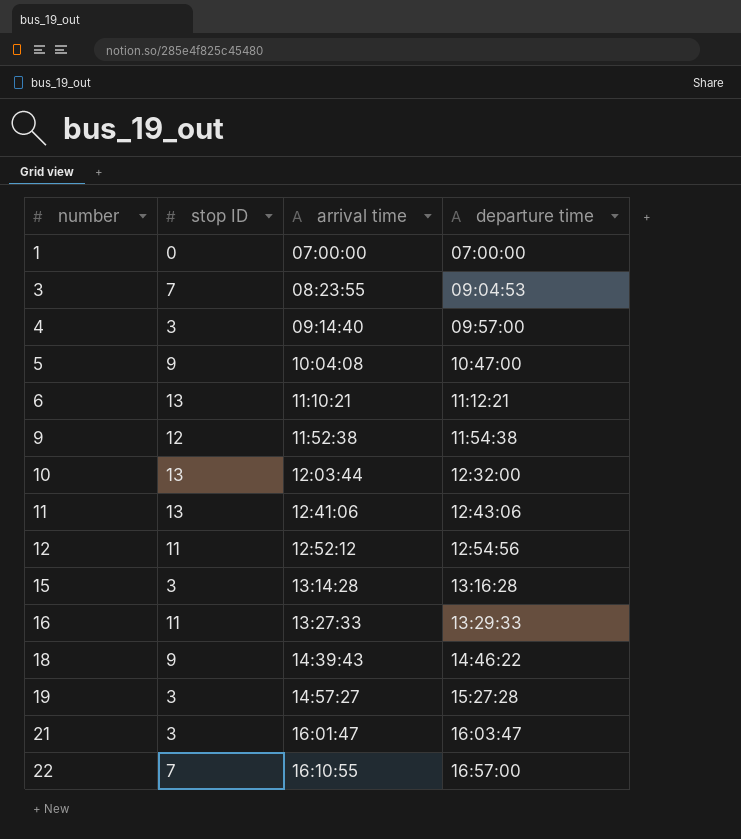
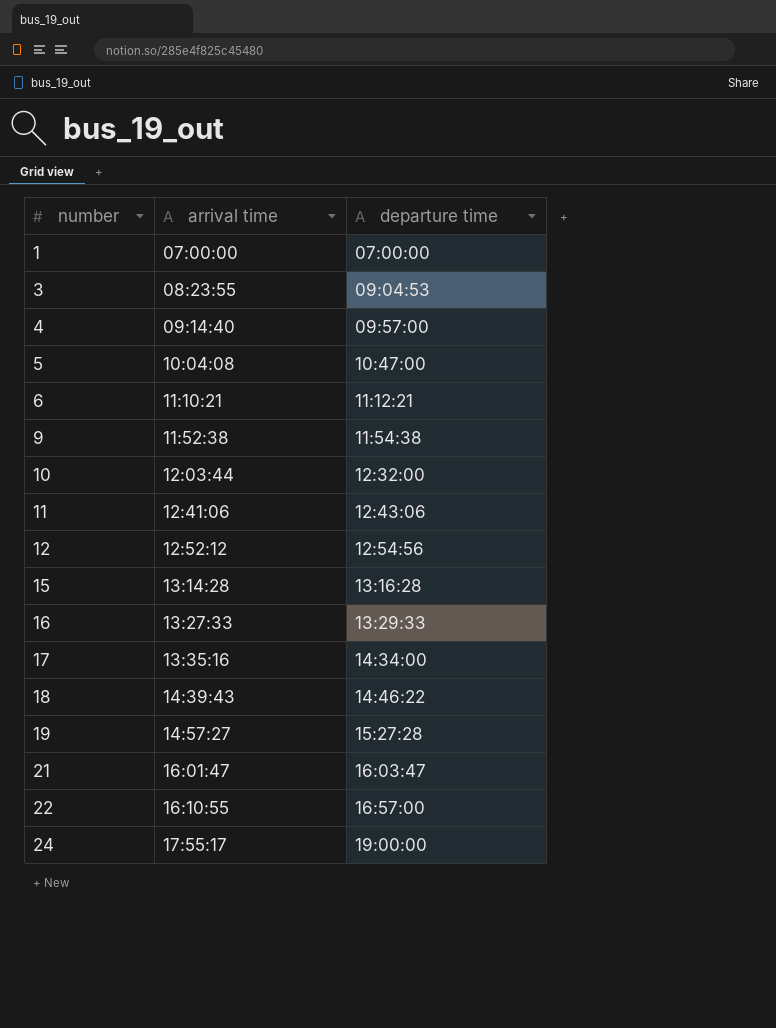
column stop ID | position: 2 -> none
row 17: none -> 13:35:16 | 14:34:00
row 24: none -> 17:55:17 | 19:00:00

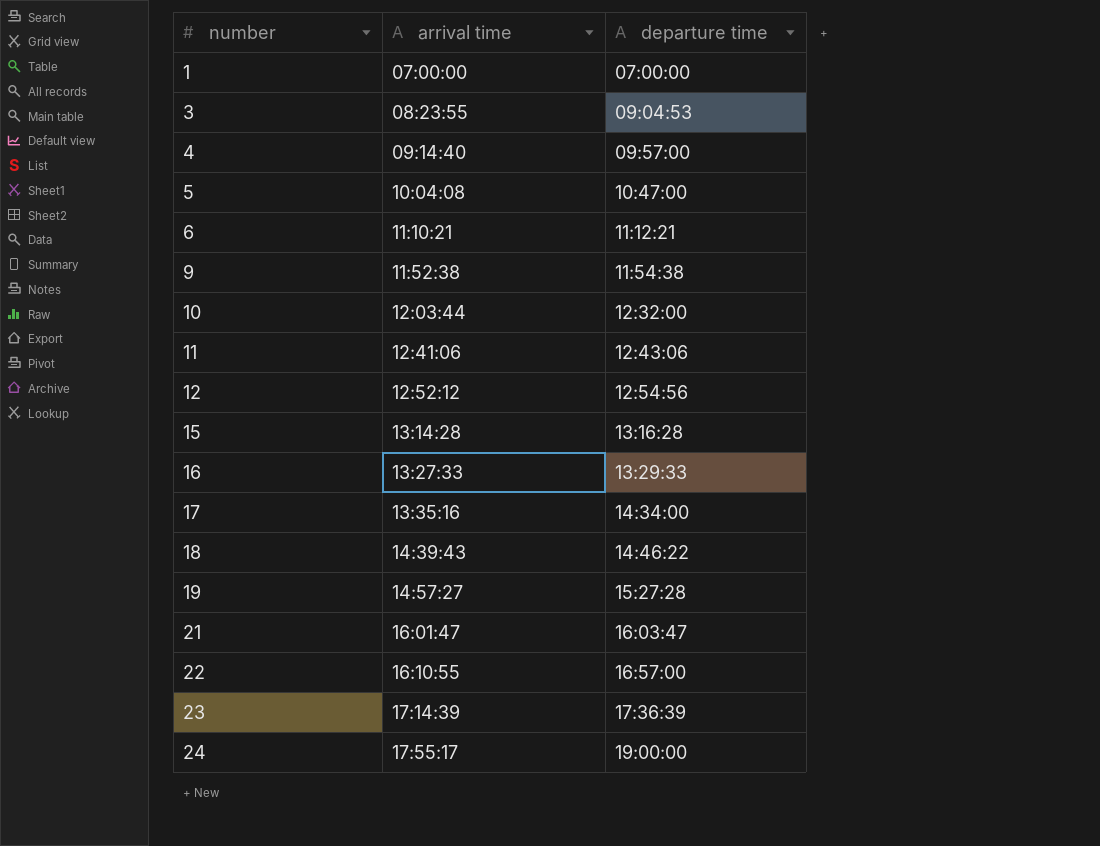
row 23: none -> 17:14:39 | 17:36:39

